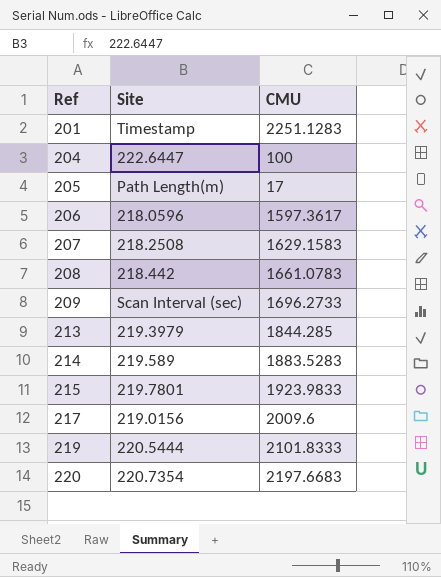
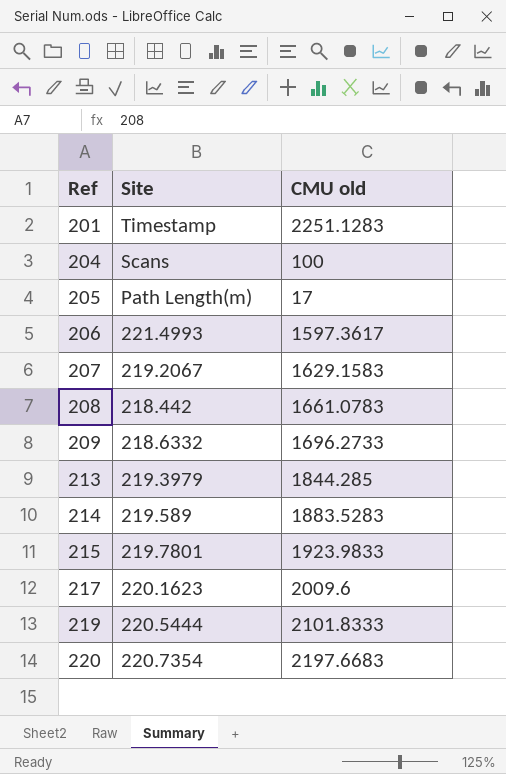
column name: CMU -> CMU old
204 | Site: 222.6447 -> Scans
206 | Site: 218.0596 -> 221.4993
207 | Site: 218.2508 -> 219.2067
209 | Site: Scan Interval (sec) -> 218.6332
217 | Site: 219.0156 -> 220.1623

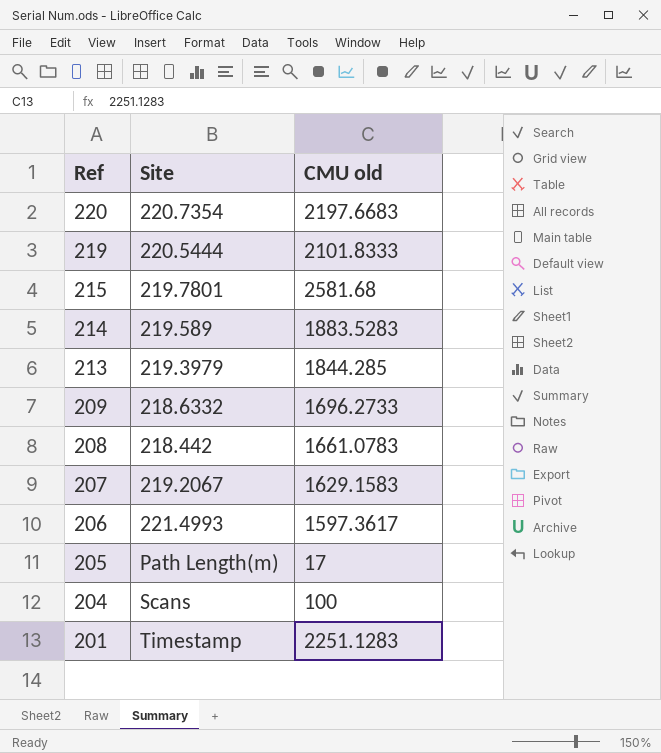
row order: Ref ascending -> Ref descending
row 217: 220.1623 | 2009.6 -> none
215 | CMU old: 1923.9833 -> 2581.68

